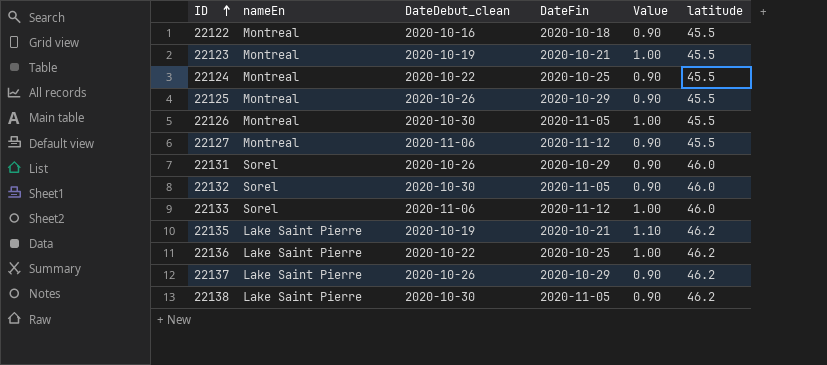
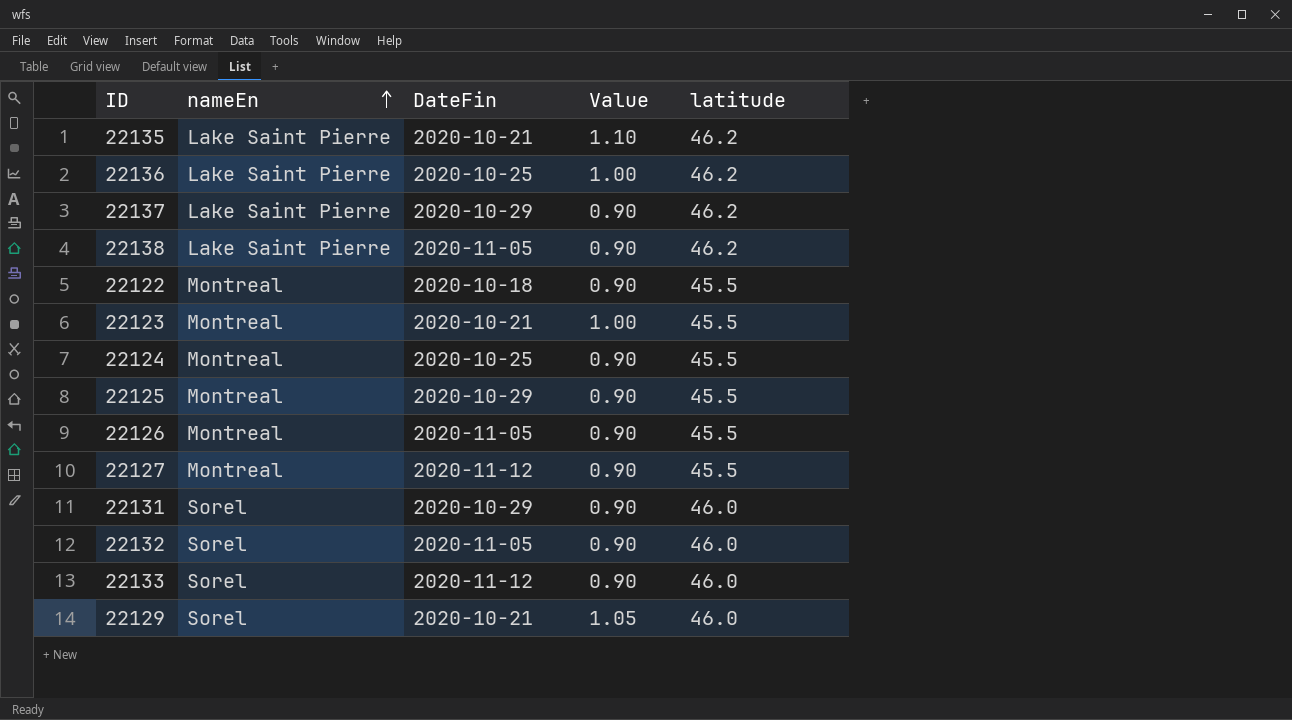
row order: ID ascending -> nameEn ascending
column DateDebut_clean | position: 3 -> none
22126 | Value: 1.00 -> 0.90
22133 | Value: 1.00 -> 0.90
row 22129: none -> Sorel | 2020-10-21 | 1.05 | 46.0

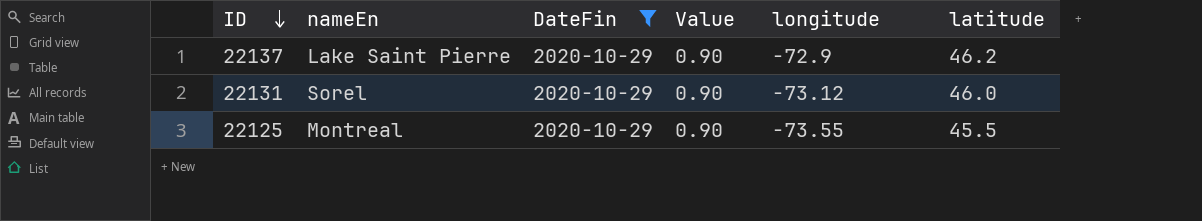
filter: none -> DateFin = 2020-10-29
row order: nameEn ascending -> ID descending
column longitude | position: none -> 5

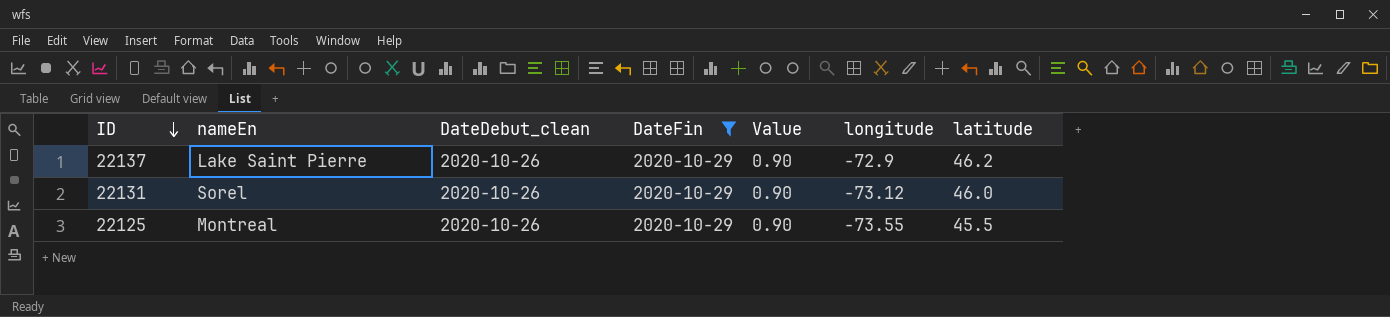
column DateDebut_clean | position: none -> 3

